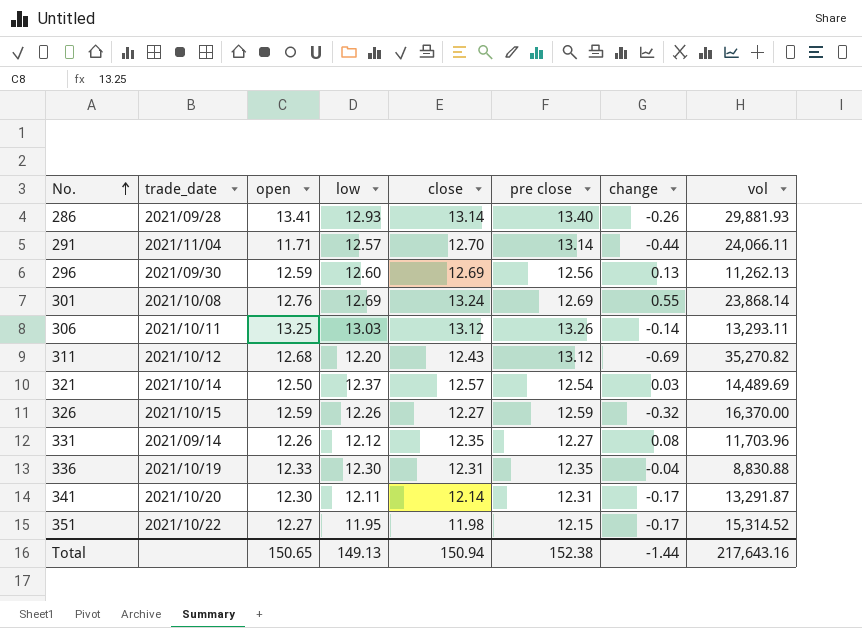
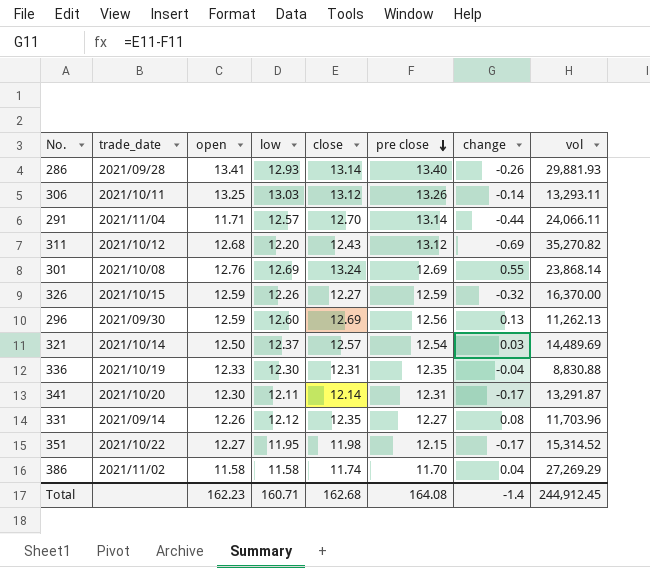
row order: No. ascending -> pre close descending
row 386: none -> 2021/11/02 | 11.58 | 11.58 | 11.74 | 11.70 | 0.04 | 27,269.29
Total | open: 150.65 -> 162.23
Total | low: 149.13 -> 160.71
Total | close: 150.94 -> 162.68
Total | pre close: 152.38 -> 164.08
Total | change: -1.44 -> -1.4
Total | vol: 217,643.16 -> 244,912.45

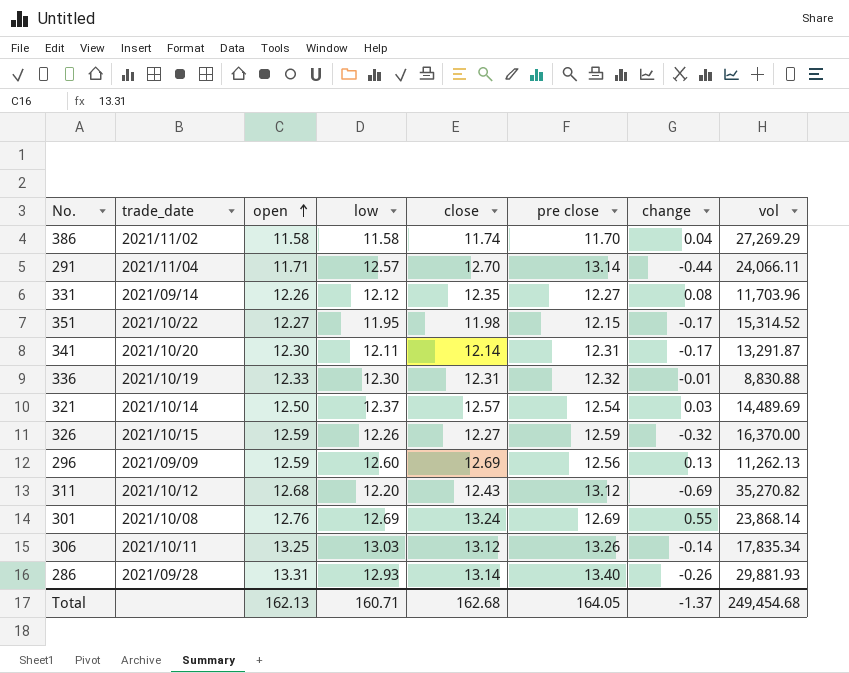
row order: pre close descending -> open ascending
336 | pre close: 12.35 -> 12.32
336 | change: -0.04 -> -0.01
296 | trade_date: 2021/09/30 -> 2021/09/09
306 | vol: 13,293.11 -> 17,835.34
286 | open: 13.41 -> 13.31
Total | open: 162.23 -> 162.13
Total | pre close: 164.08 -> 164.05
Total | change: -1.4 -> -1.37
Total | vol: 244,912.45 -> 249,454.68

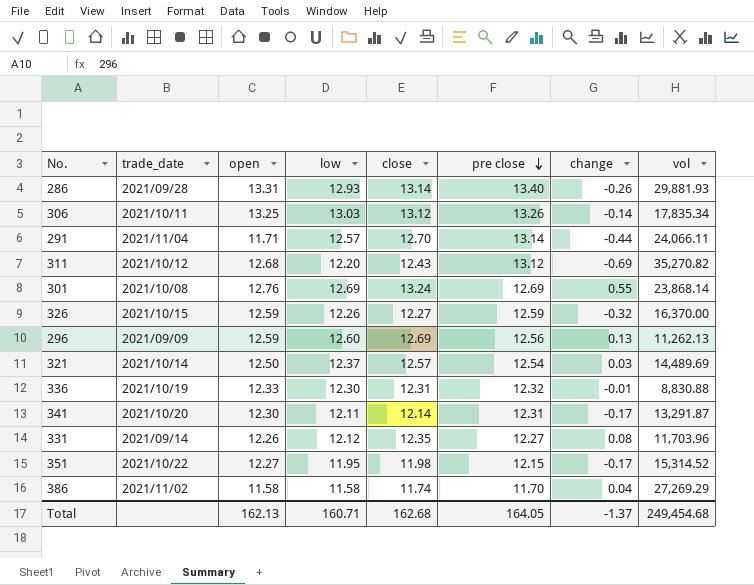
row order: open ascending -> pre close descending

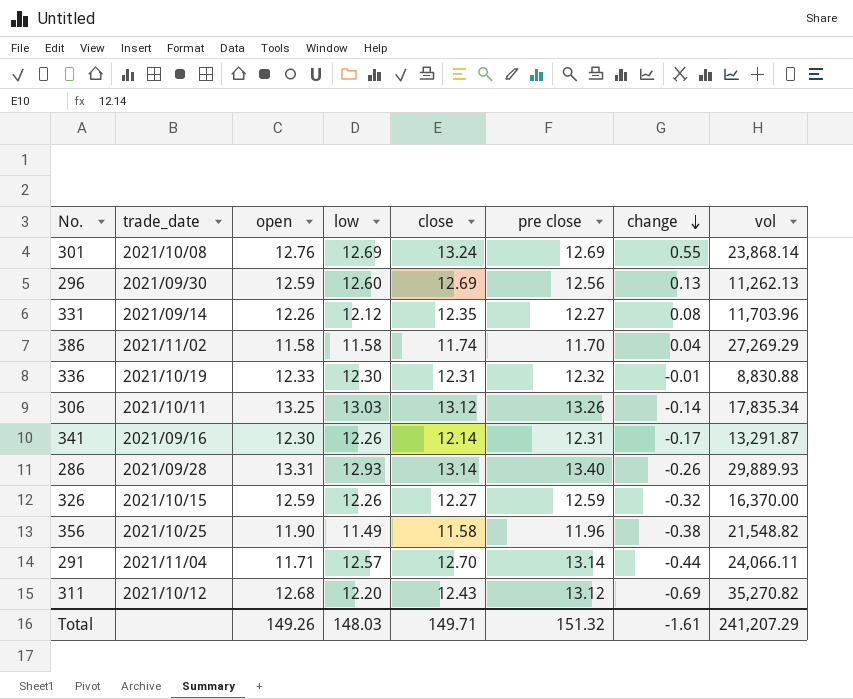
row order: pre close descending -> change descending
row 321: 2021/10/14 | 12.50 | 12.37 | 12.57 | 12.54 | 0.03 | 14,489.69 -> none
row 351: 2021/10/22 | 12.27 | 11.95 | 11.98 | 12.15 | -0.17 | 15,314.52 -> none
296 | trade_date: 2021/09/09 -> 2021/09/30
341 | trade_date: 2021/10/20 -> 2021/09/16
341 | low: 12.11 -> 12.26
286 | vol: 29,881.93 -> 29,889.93
row 356: none -> 2021/10/25 | 11.90 | 11.49 | 11.58 | 11.96 | -0.38 | 21,548.82
Total | open: 162.13 -> 149.26
Total | low: 160.71 -> 148.03
Total | close: 162.68 -> 149.71
Total | pre close: 164.05 -> 151.32
Total | change: -1.37 -> -1.61
Total | vol: 249,454.68 -> 241,207.29

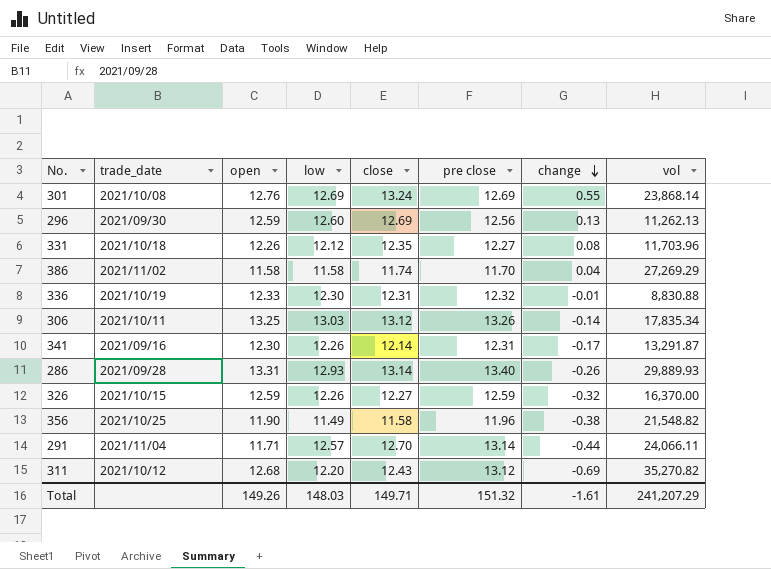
331 | trade_date: 2021/09/14 -> 2021/10/18

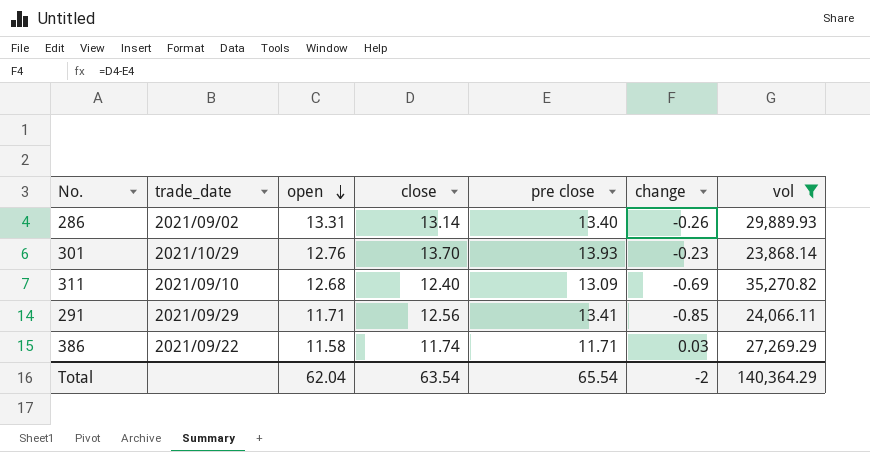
filter: none -> vol >= 23,868.14
row order: change descending -> open descending
column low | position: 4 -> none
286 | trade_date: 2021/09/28 -> 2021/09/02
301 | trade_date: 2021/10/08 -> 2021/10/29
301 | close: 13.24 -> 13.70
301 | pre close: 12.69 -> 13.93
301 | change: 0.55 -> -0.23
311 | trade_date: 2021/10/12 -> 2021/09/10
311 | close: 12.43 -> 12.40
311 | pre close: 13.12 -> 13.09
291 | trade_date: 2021/11/04 -> 2021/09/29
291 | close: 12.70 -> 12.56
291 | pre close: 13.14 -> 13.41
291 | change: -0.44 -> -0.85
386 | trade_date: 2021/11/02 -> 2021/09/22
386 | pre close: 11.70 -> 11.71
386 | change: 0.04 -> 0.03
Total | open: 149.26 -> 62.04
Total | close: 149.71 -> 63.54
Total | pre close: 151.32 -> 65.54
Total | change: -1.61 -> -2
Total | vol: 241,207.29 -> 140,364.29

